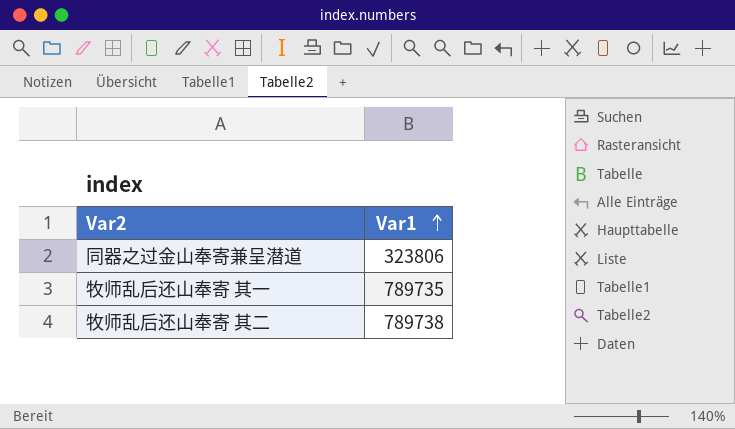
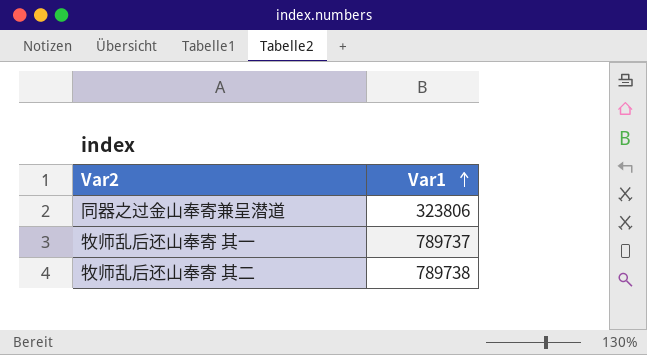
牧师乱后还山奉寄 其一 | Var1: 789735 -> 789737

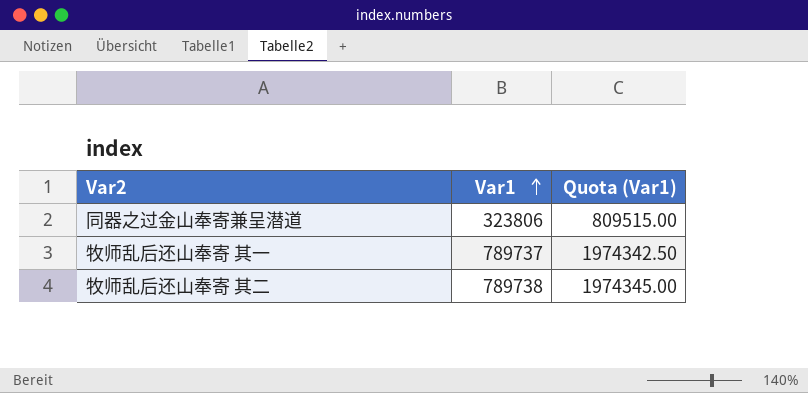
column Quota (Var1) | formula: none -> [Var1] * 2.5

